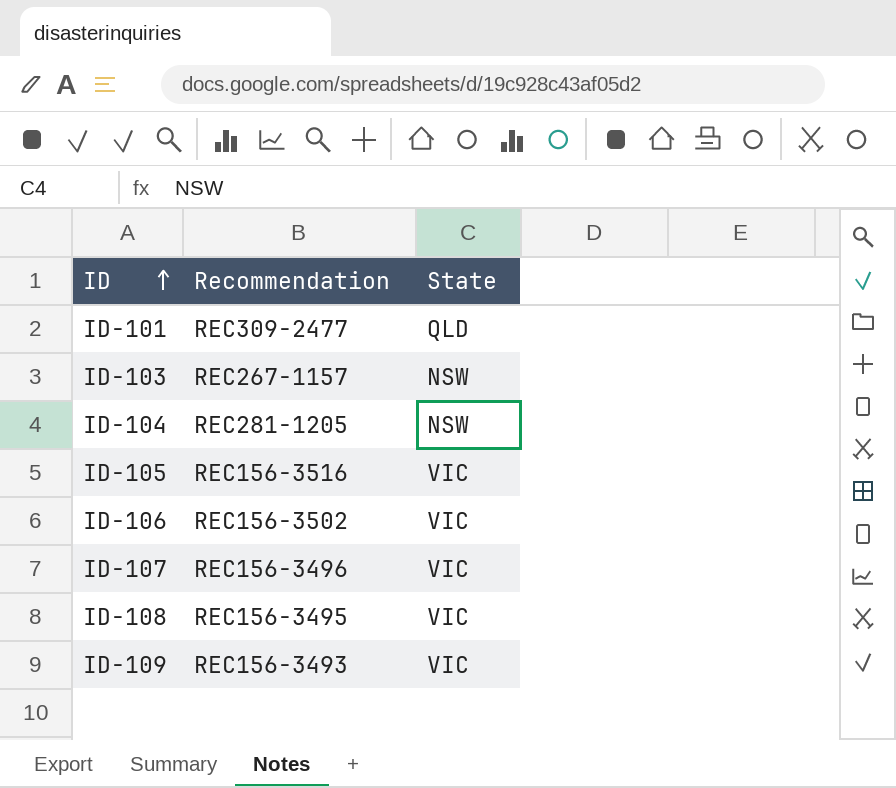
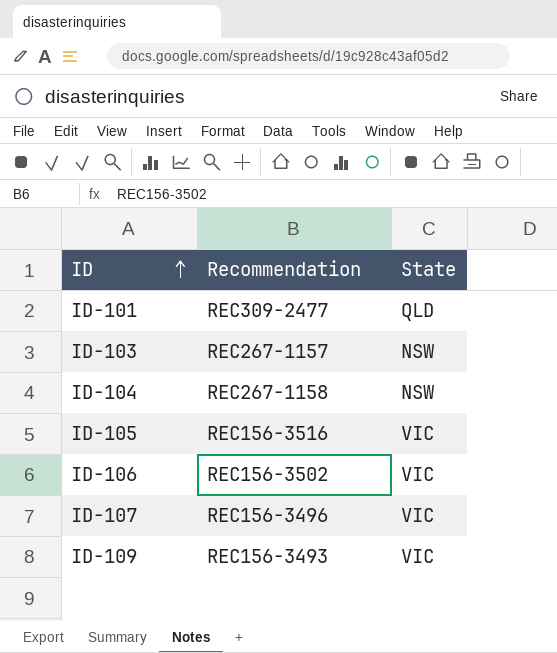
row ID-108: REC156-3495 | VIC -> none
ID-104 | Recommendation: REC281-1205 -> REC267-1158

